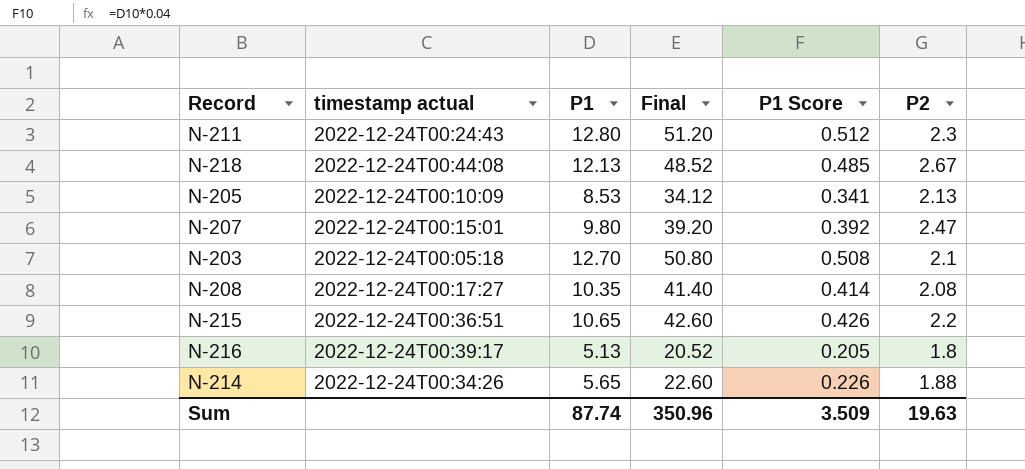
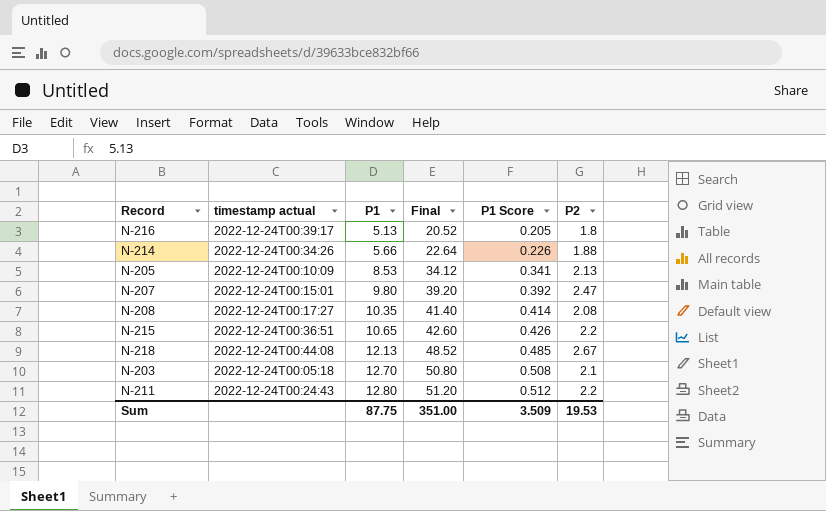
row order: none -> P1 ascending
N-214 | P1: 5.65 -> 5.66
N-214 | Final: 22.60 -> 22.64
N-211 | P2: 2.3 -> 2.2
Sum | P1: 87.74 -> 87.75
Sum | Final: 350.96 -> 351.00
Sum | P2: 19.63 -> 19.53

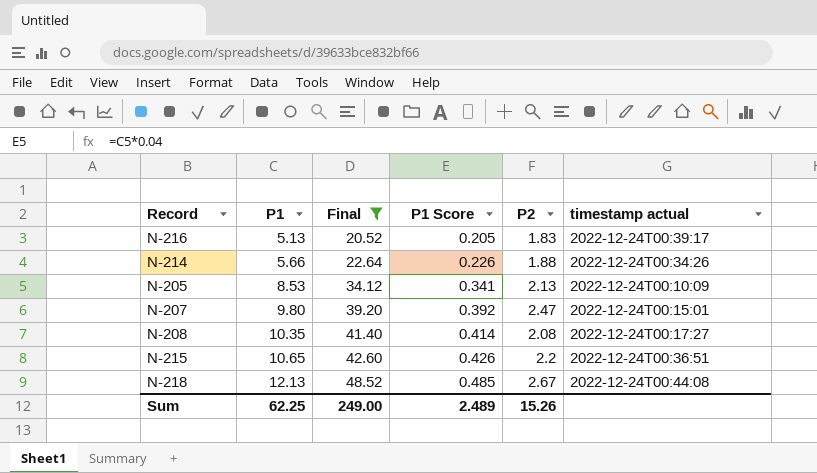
filter: none -> Final <= 48.52
column timestamp actual | position: 2 -> 6
N-216 | P2: 1.8 -> 1.83
Sum | P1: 87.75 -> 62.25
Sum | Final: 351.00 -> 249.00
Sum | P1 Score: 3.509 -> 2.489
Sum | P2: 19.53 -> 15.26

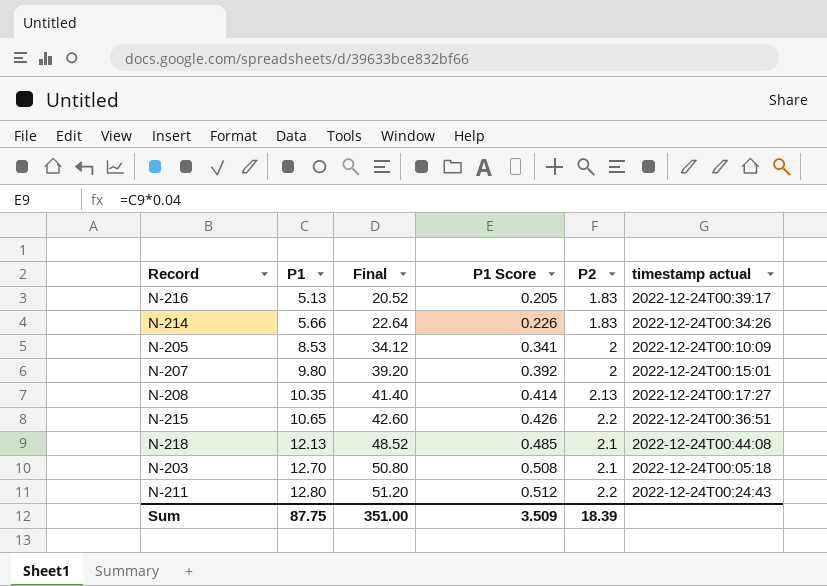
filter: Final <= 48.52 -> none
N-214 | P2: 1.88 -> 1.83
N-205 | P2: 2.13 -> 2
N-207 | P2: 2.47 -> 2
N-208 | P2: 2.08 -> 2.13
N-218 | P2: 2.67 -> 2.1
Sum | P1: 62.25 -> 87.75
Sum | Final: 249.00 -> 351.00
Sum | P1 Score: 2.489 -> 3.509
Sum | P2: 15.26 -> 18.39

